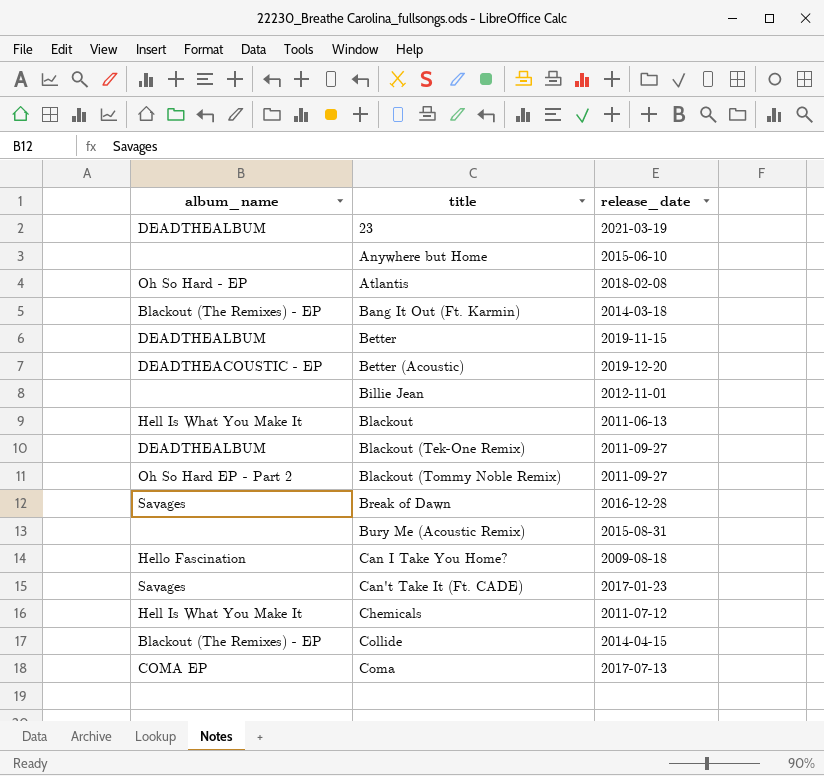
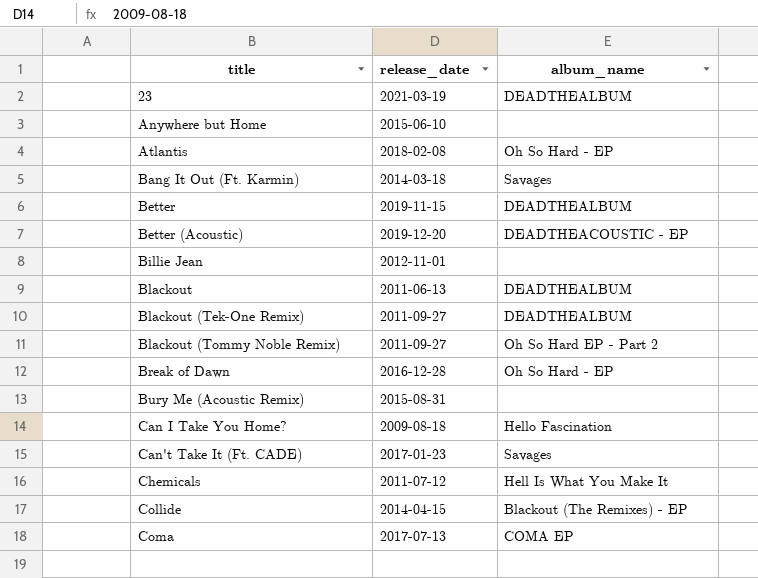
column album_name | position: 1 -> 3
Bang It Out (Ft. Karmin) | album_name: Blackout (The Remixes) - EP -> Savages
Blackout | album_name: Hell Is What You Make It -> DEADTHEALBUM
Break of Dawn | album_name: Savages -> Oh So Hard - EP

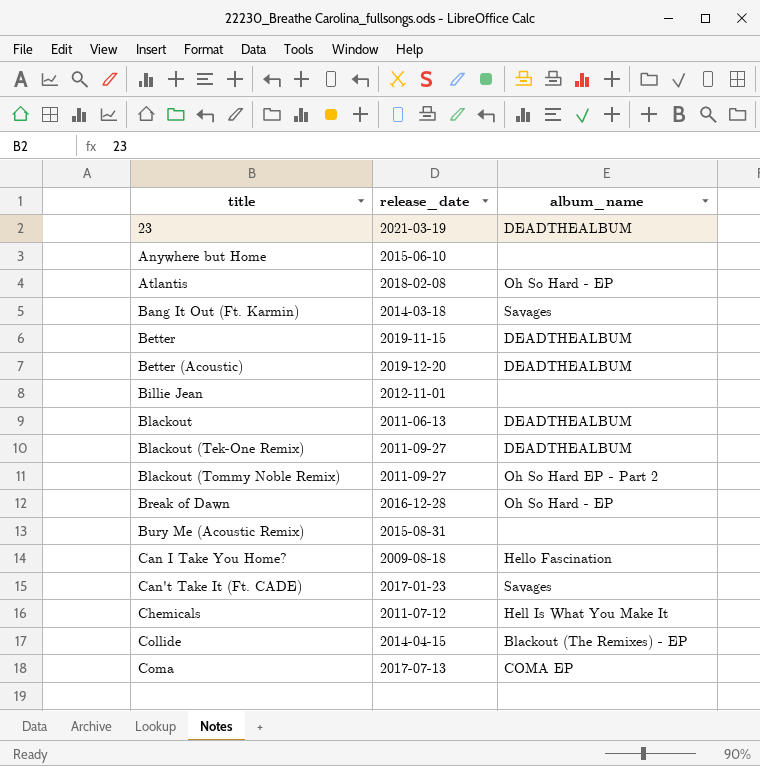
Better (Acoustic) | album_name: DEADTHEACOUSTIC - EP -> DEADTHEALBUM

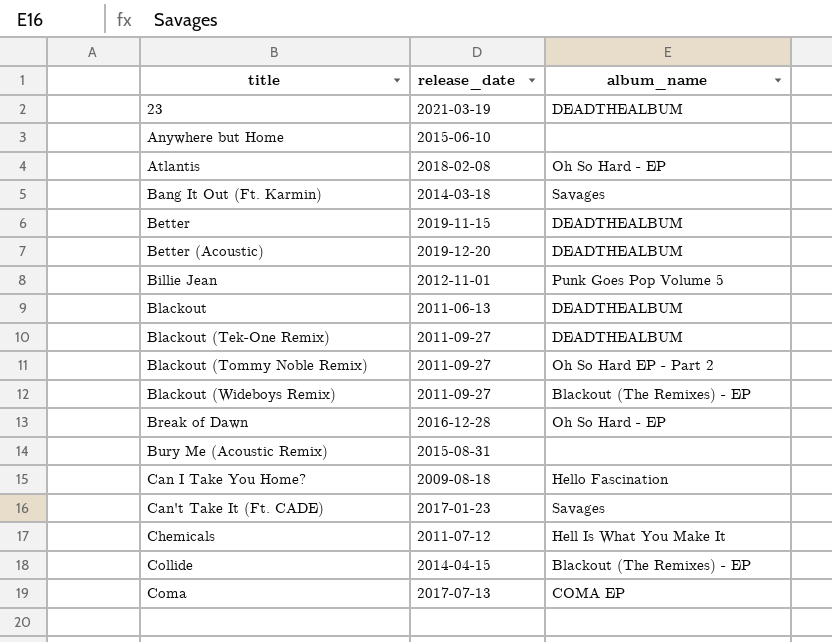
Billie Jean | album_name: none -> Punk Goes Pop Volume 5
row Blackout (Wideboys Remix): none -> 2011-09-27 | Blackout (The Remixes) - EP

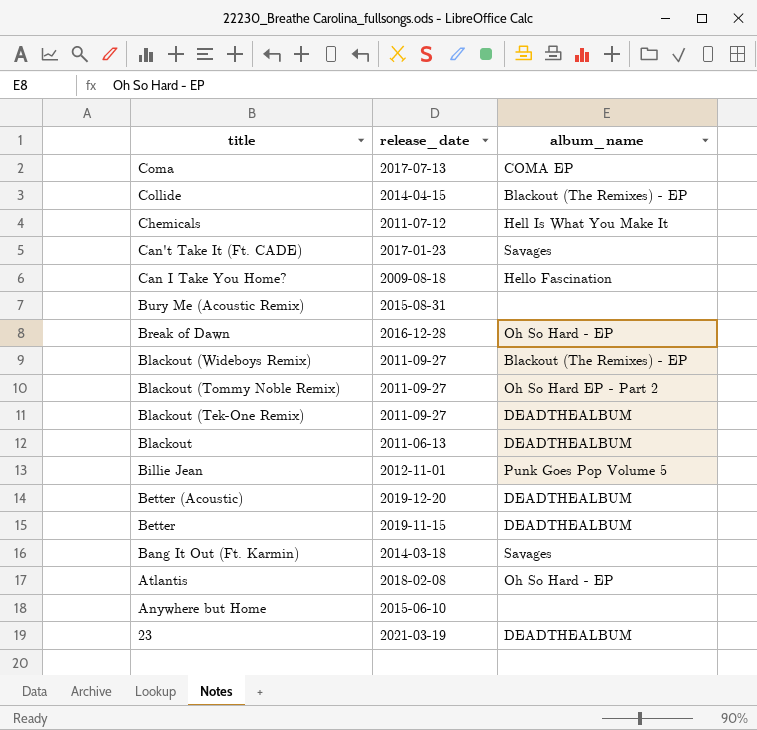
row order: title ascending -> title descending

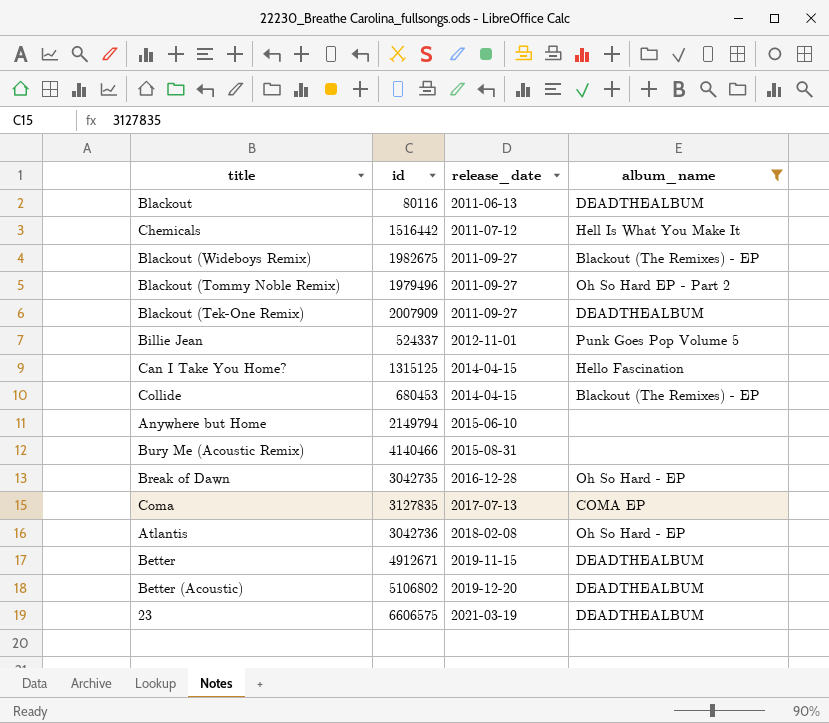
filter: none -> album_name != Savages
row order: title descending -> release_date ascending
column id | position: none -> 2
Can I Take You Home? | release_date: 2009-08-18 -> 2014-04-15

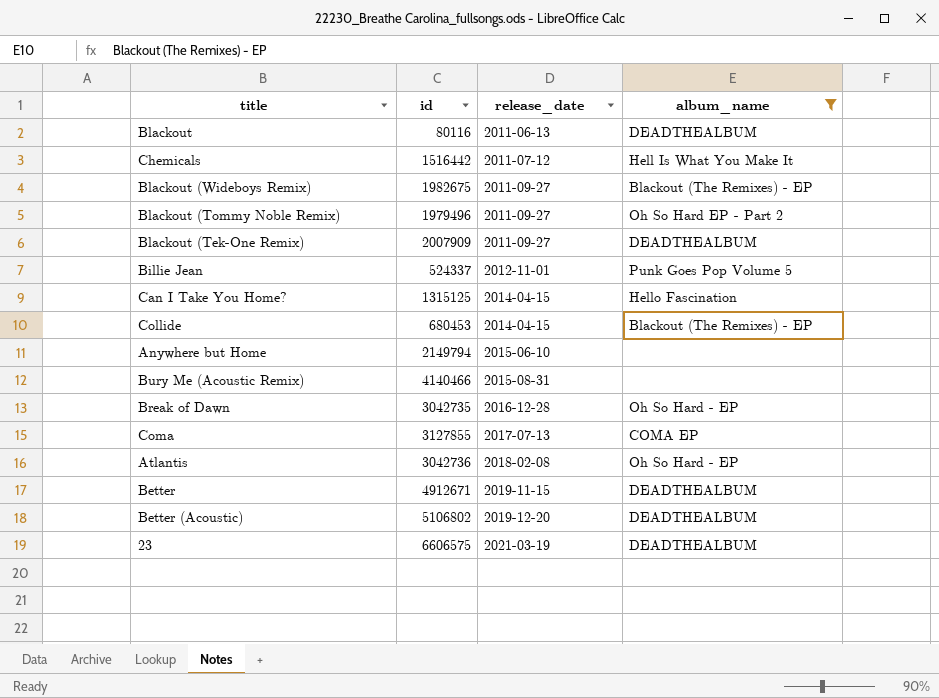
Coma | id: 3127835 -> 3127855

